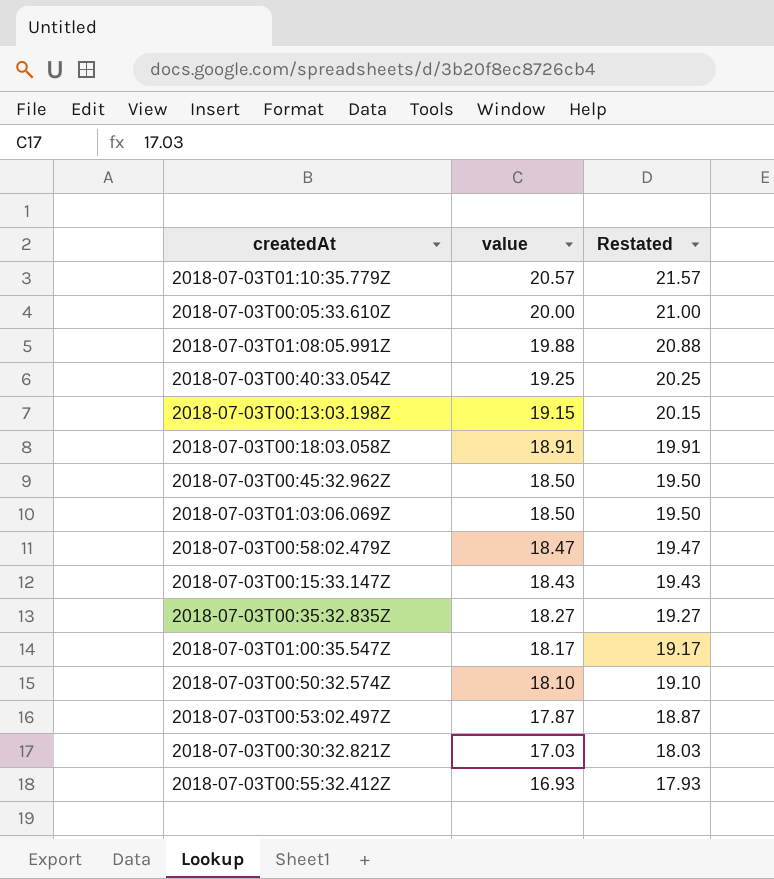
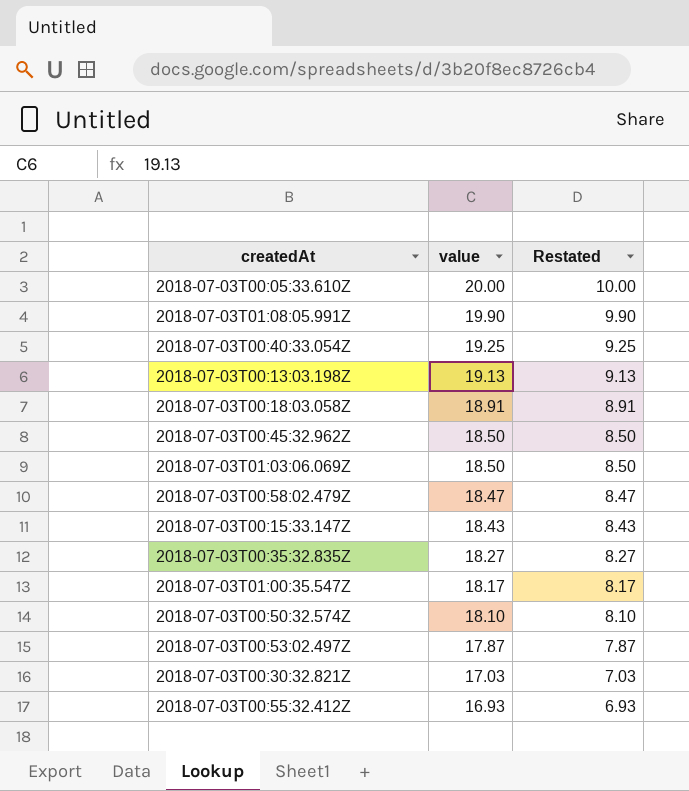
column Restated | formula: [value] + 1 -> [value] - 10
row 2018-07-03T01:10:35.779Z: 20.57 | 21.57 -> none
2018-07-03T01:08:05.991Z | value: 19.88 -> 19.90
2018-07-03T00:13:03.198Z | value: 19.15 -> 19.13

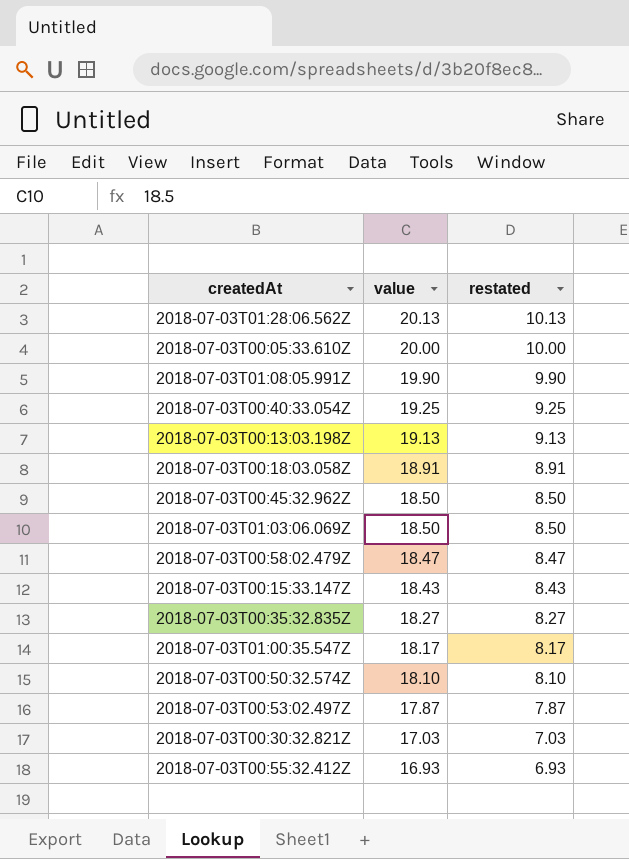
column name: Restated -> restated
row 2018-07-03T01:28:06.562Z: none -> 20.13 | 10.13

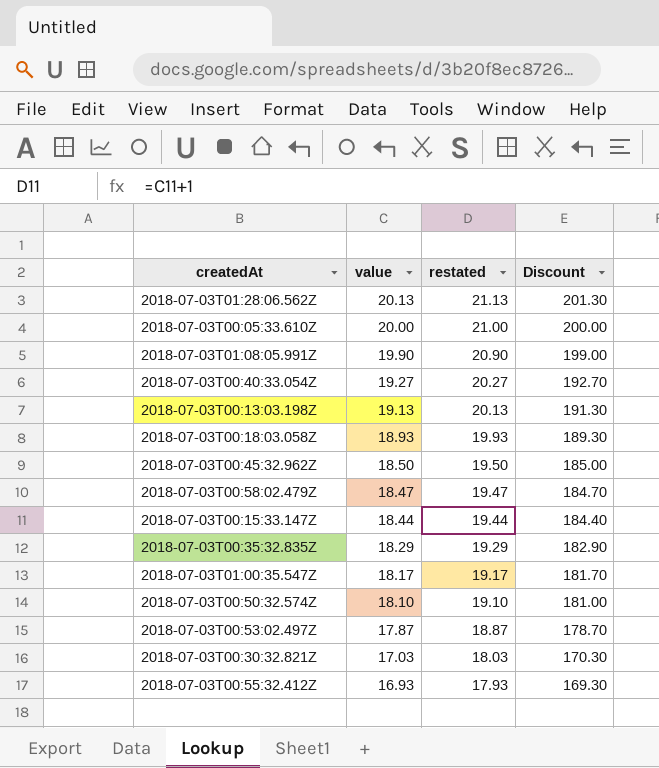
column restated | formula: [value] - 10 -> [value] + 1
column Discount | formula: none -> [value] * 10
row 2018-07-03T01:03:06.069Z: 18.50 | 8.50 -> none
2018-07-03T00:40:33.054Z | value: 19.25 -> 19.27
2018-07-03T00:18:03.058Z | value: 18.91 -> 18.93
2018-07-03T00:15:33.147Z | value: 18.43 -> 18.44
2018-07-03T00:35:32.835Z | value: 18.27 -> 18.29

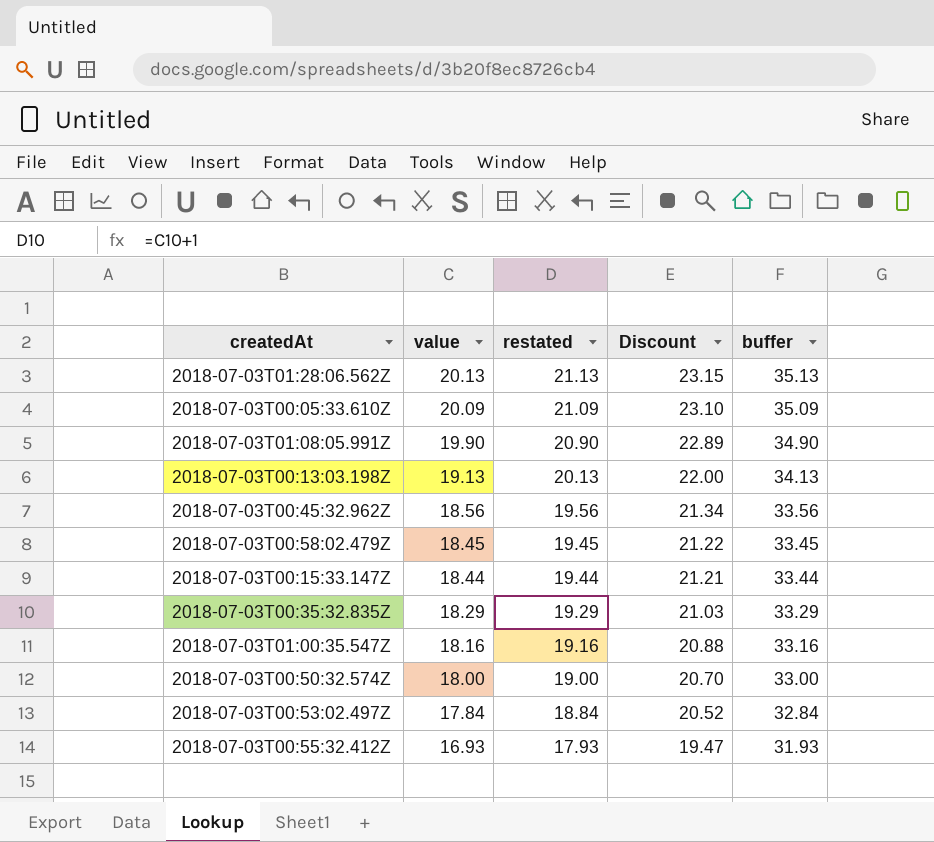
column Discount | formula: [value] * 10 -> [value] * 1.15
column buffer | formula: none -> [value] + 15
row 2018-07-03T00:40:33.054Z: 19.27 | 20.27 | 192.70 -> none
row 2018-07-03T00:18:03.058Z: 18.93 | 19.93 | 189.30 -> none
row 2018-07-03T00:30:32.821Z: 17.03 | 18.03 | 170.30 -> none
2018-07-03T00:05:33.610Z | value: 20.00 -> 20.09
2018-07-03T00:05:33.610Z | restated: 21.00 -> 21.09
2018-07-03T00:45:32.962Z | value: 18.50 -> 18.56
2018-07-03T00:45:32.962Z | restated: 19.50 -> 19.56
2018-07-03T00:58:02.479Z | value: 18.47 -> 18.45
2018-07-03T00:58:02.479Z | restated: 19.47 -> 19.45
2018-07-03T01:00:35.547Z | value: 18.17 -> 18.16
2018-07-03T01:00:35.547Z | restated: 19.17 -> 19.16
2018-07-03T00:50:32.574Z | value: 18.10 -> 18.00
2018-07-03T00:50:32.574Z | restated: 19.10 -> 19.00
2018-07-03T00:53:02.497Z | value: 17.87 -> 17.84
2018-07-03T00:53:02.497Z | restated: 18.87 -> 18.84

